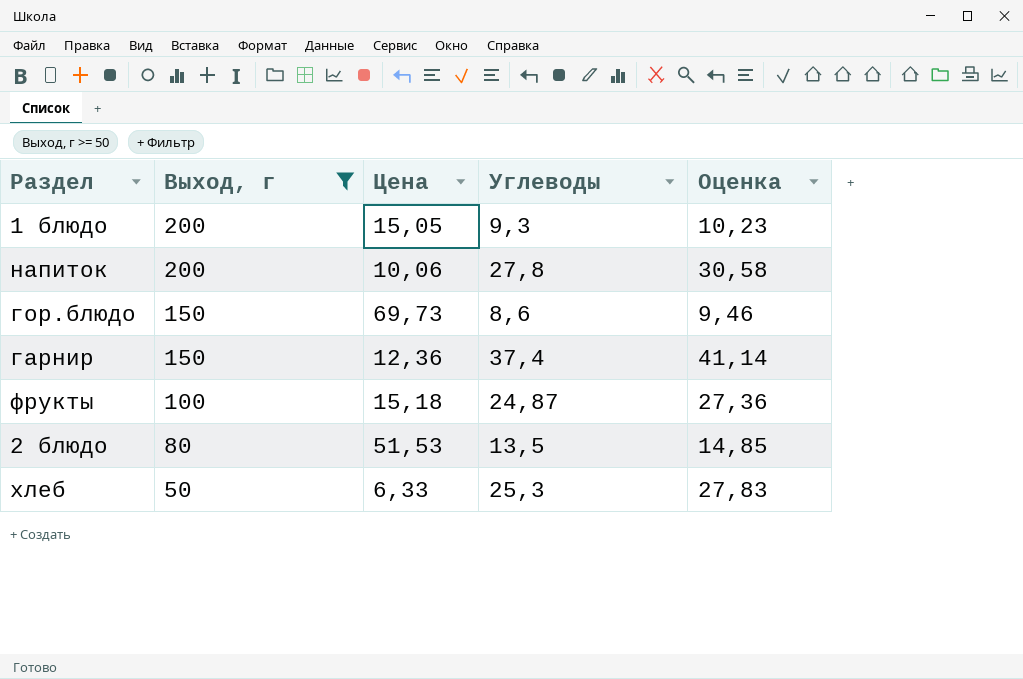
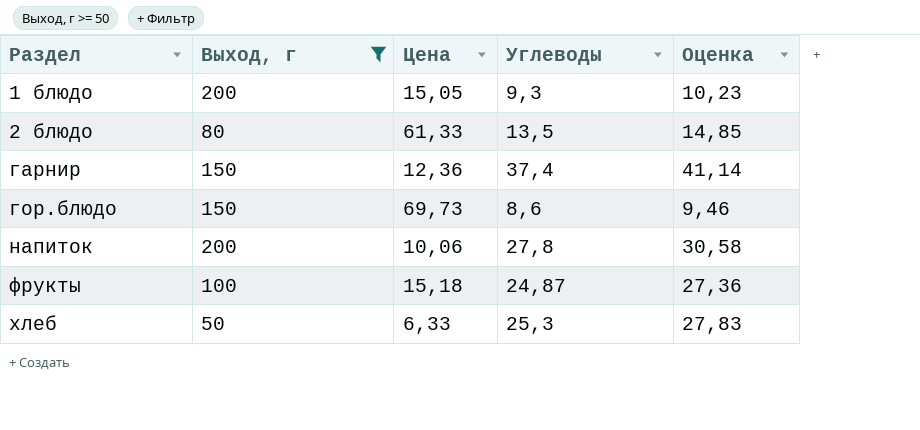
row order: Выход, г descending -> Раздел ascending
2 блюдо | Цена: 51,53 -> 61,33

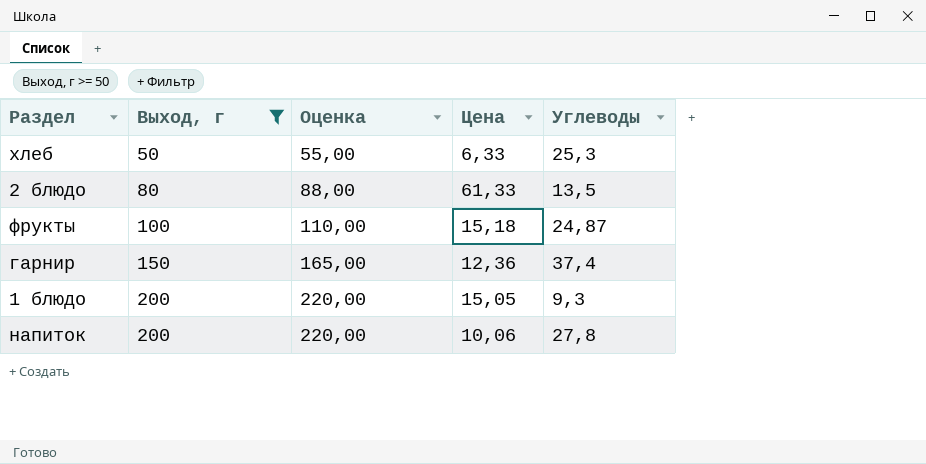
row order: Раздел ascending -> Выход, г ascending
column Оценка | formula: [Углеводы] * 1,1 -> [Выход, г] * 1,1
column Оценка | position: 5 -> 3
row гор.блюдо: 150 | 69,73 | 8,6 | 9,46 -> none

